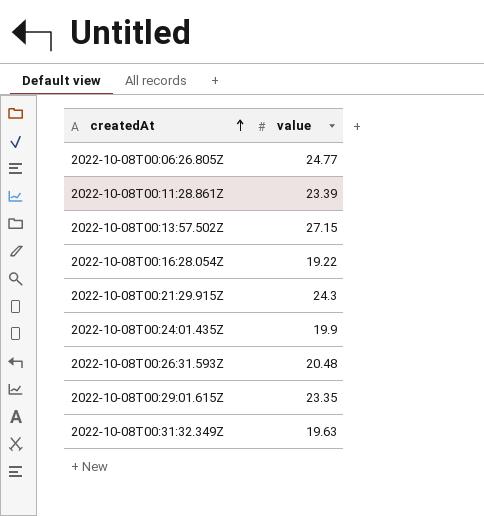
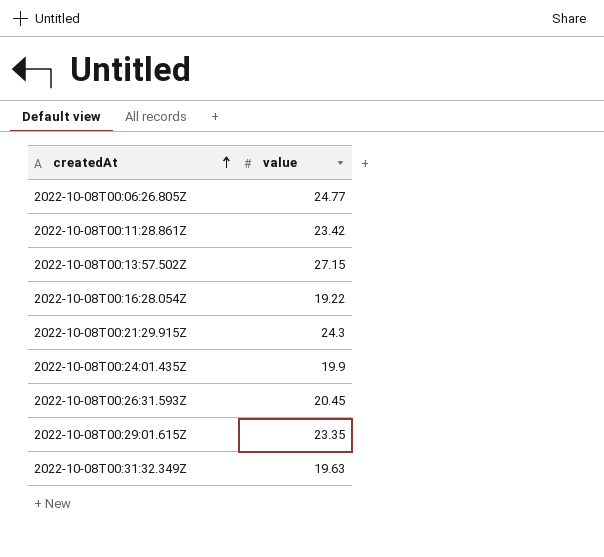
2022-10-08T00:11:28.861Z | value: 23.39 -> 23.42
2022-10-08T00:26:31.593Z | value: 20.48 -> 20.45

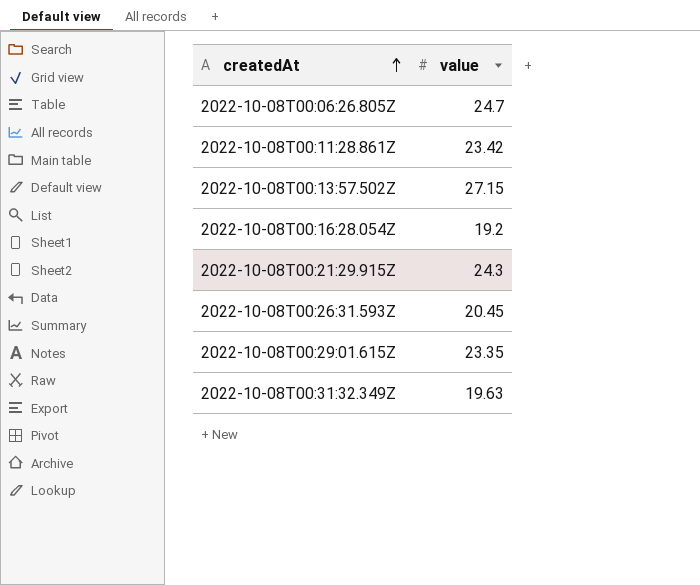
row 2022-10-08T00:24:01.435Z: 19.9 -> none
2022-10-08T00:06:26.805Z | value: 24.77 -> 24.7
2022-10-08T00:16:28.054Z | value: 19.22 -> 19.2

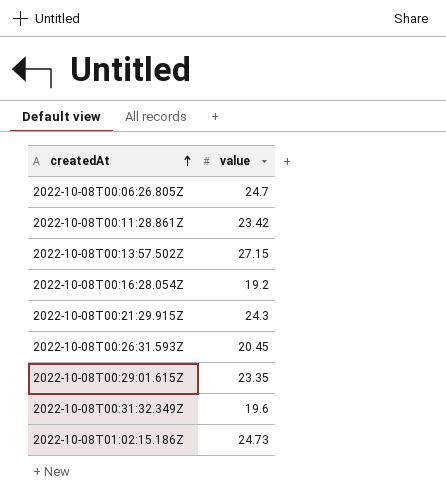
2022-10-08T00:31:32.349Z | value: 19.63 -> 19.6
row 2022-10-08T01:02:15.186Z: none -> 24.73

